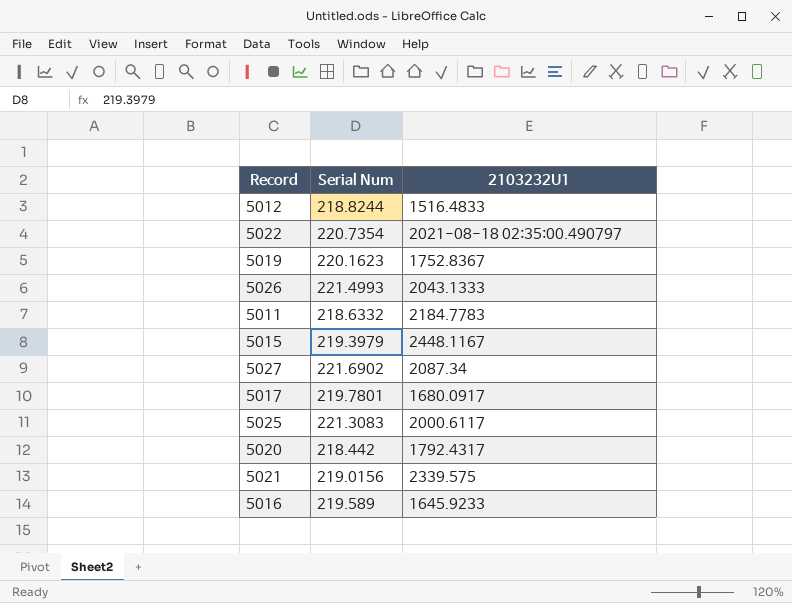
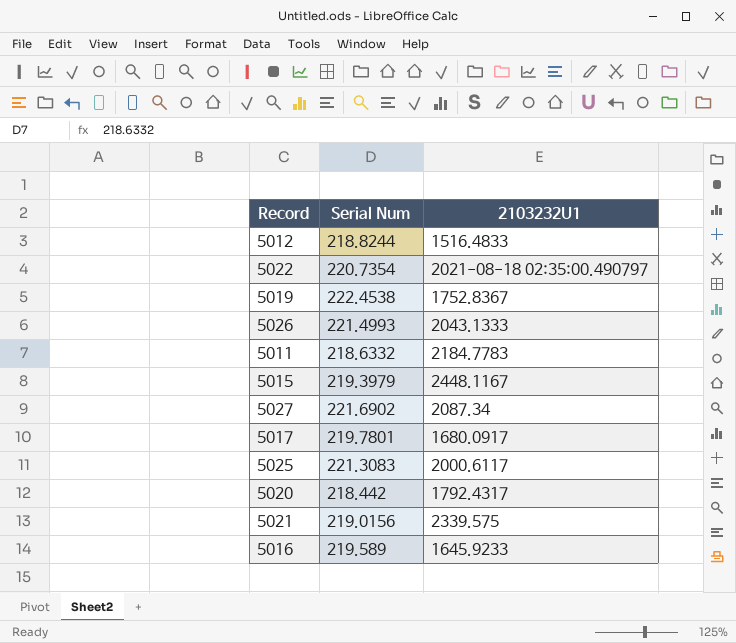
5019 | Serial Num: 220.1623 -> 222.4538

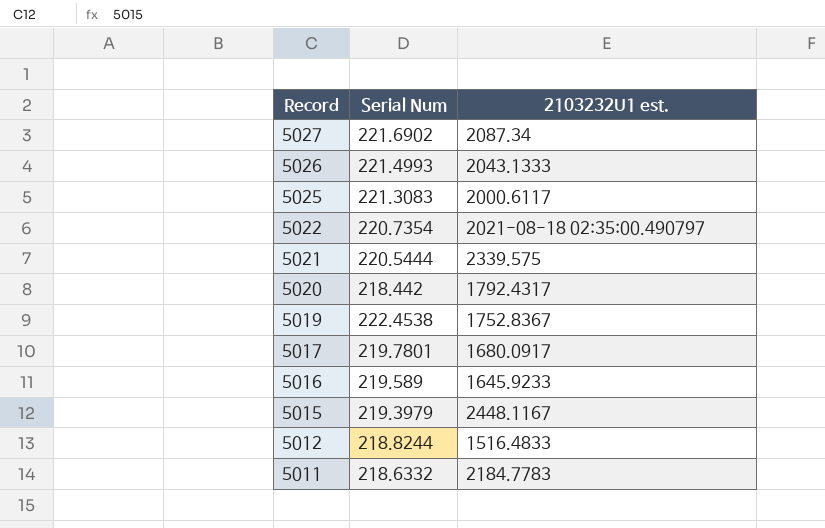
row order: none -> Record descending
column name: 2103232U1 -> 2103232U1 est.
5021 | Serial Num: 219.0156 -> 220.5444

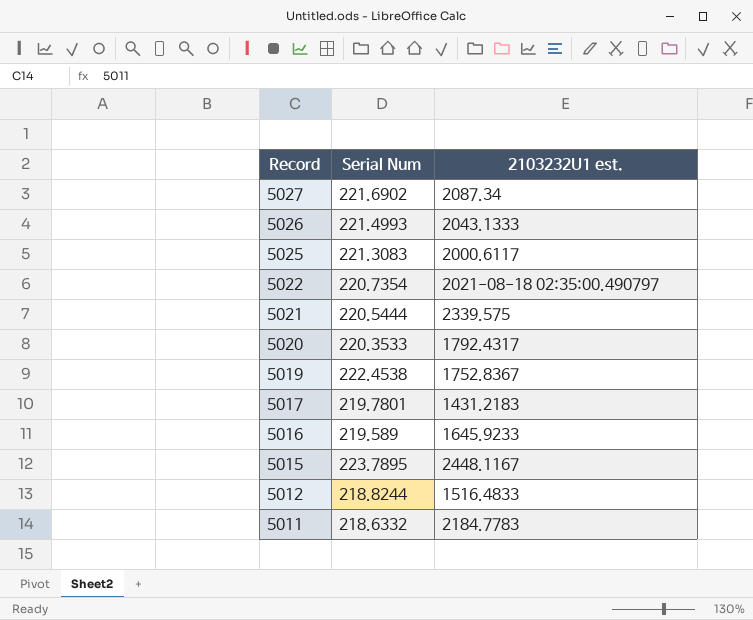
5020 | Serial Num: 218.442 -> 220.3533
5017 | 2103232U1 est.: 1680.0917 -> 1431.2183
5015 | Serial Num: 219.3979 -> 223.7895

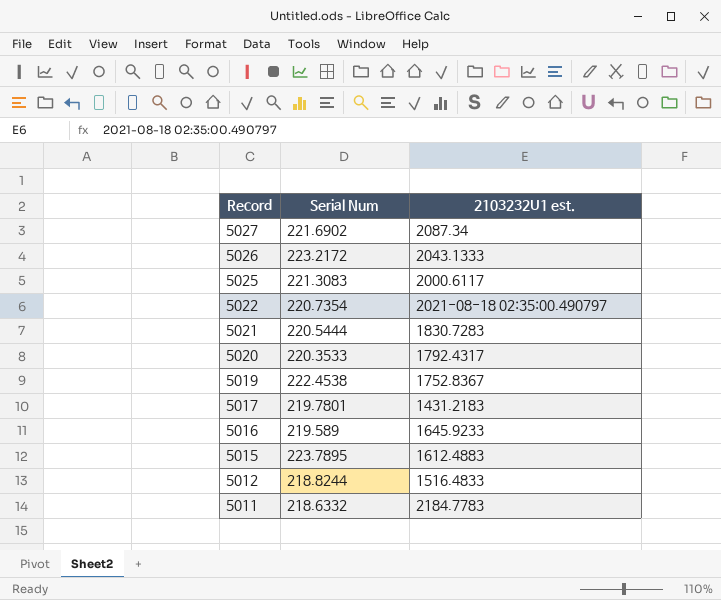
5026 | Serial Num: 221.4993 -> 223.2172
5021 | 2103232U1 est.: 2339.575 -> 1830.7283
5015 | 2103232U1 est.: 2448.1167 -> 1612.4883

